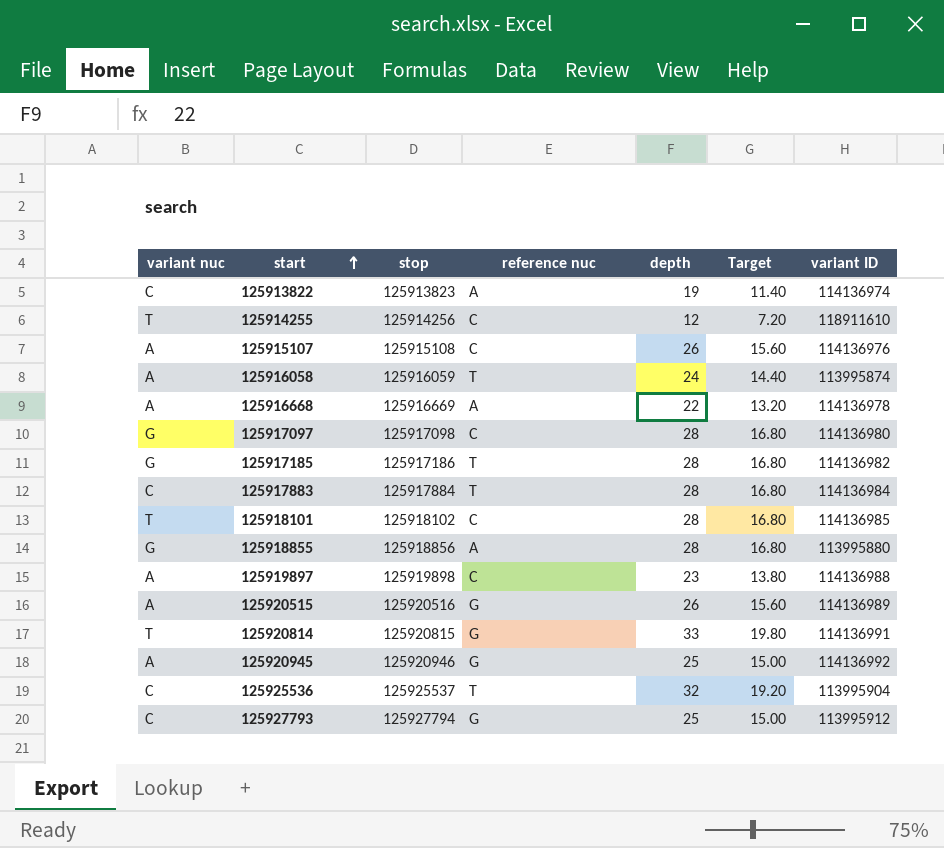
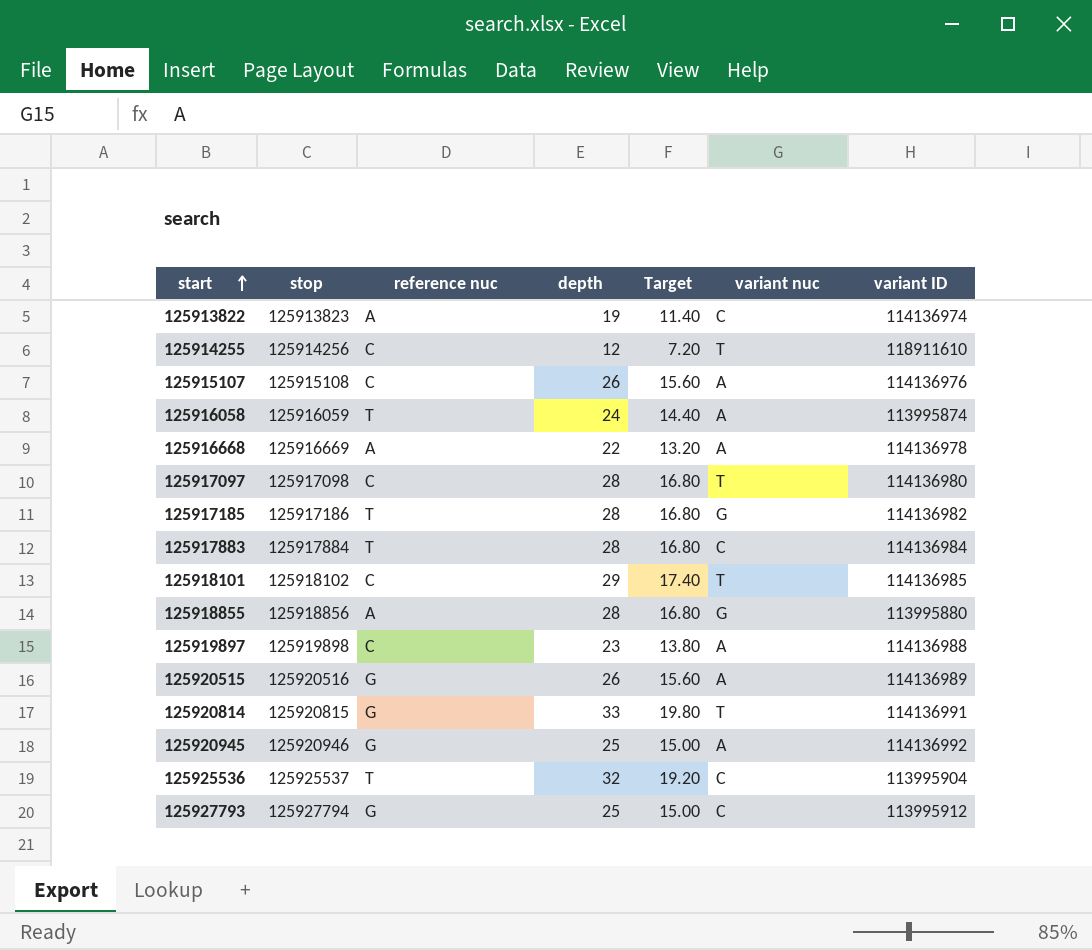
column variant nuc | position: 1 -> 6
125917097 | variant nuc: G -> T
125918101 | depth: 28 -> 29
125918101 | Target: 16.80 -> 17.40

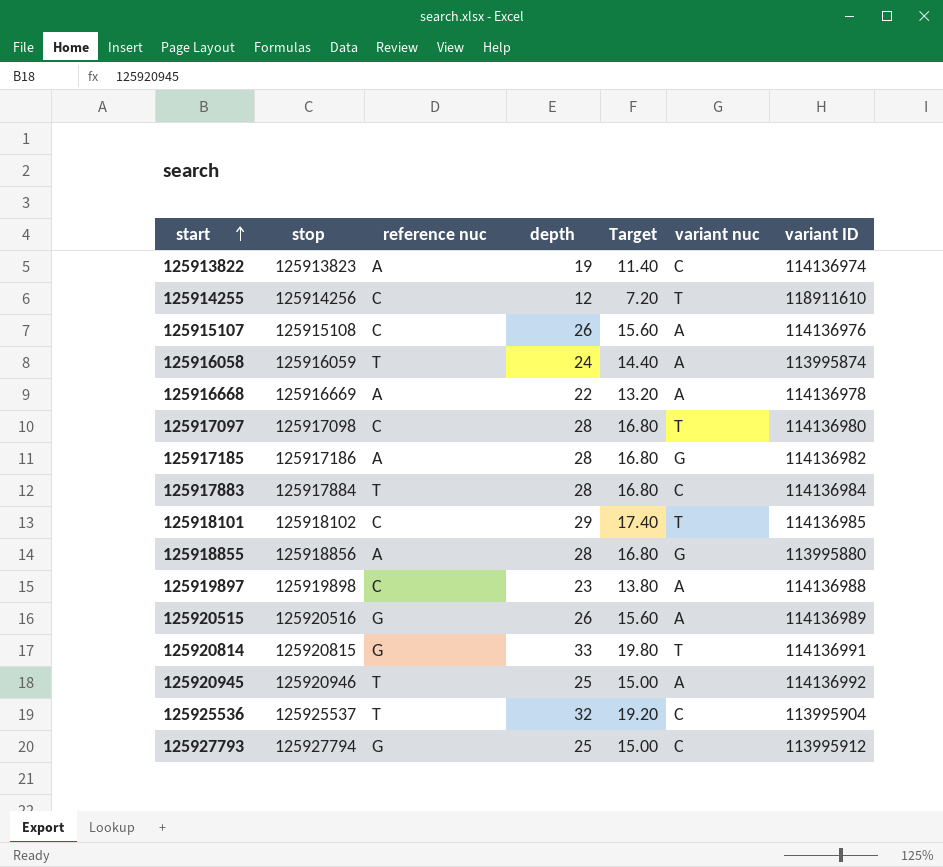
125917185 | reference nuc: T -> A
125920945 | reference nuc: G -> T

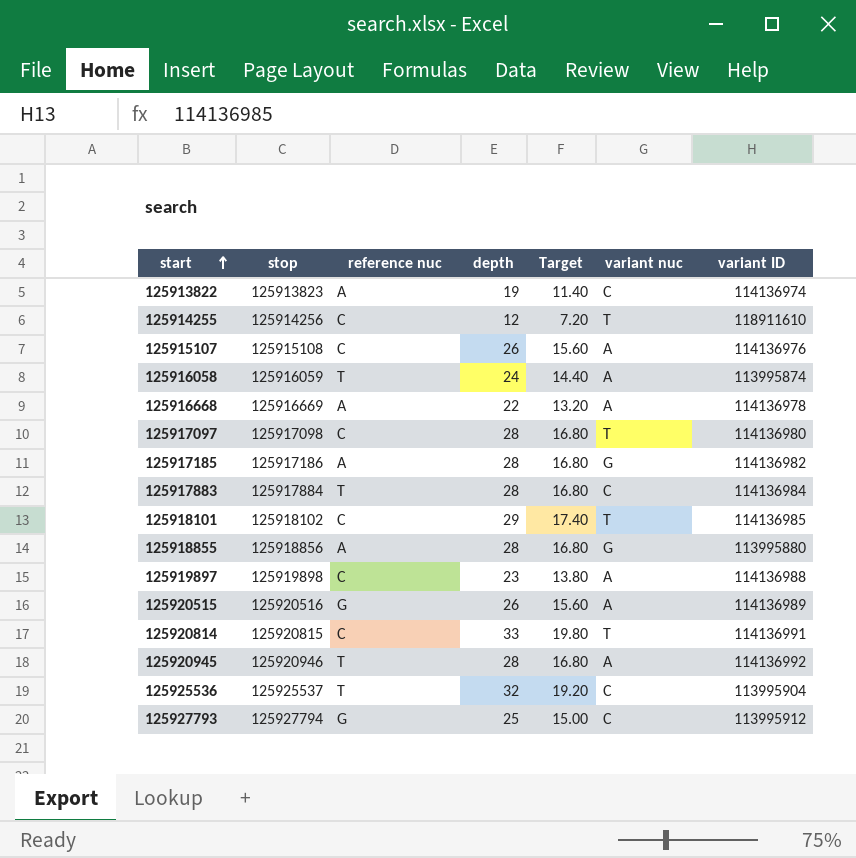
125920814 | reference nuc: G -> C
125920945 | depth: 25 -> 28
125920945 | Target: 15.00 -> 16.80

